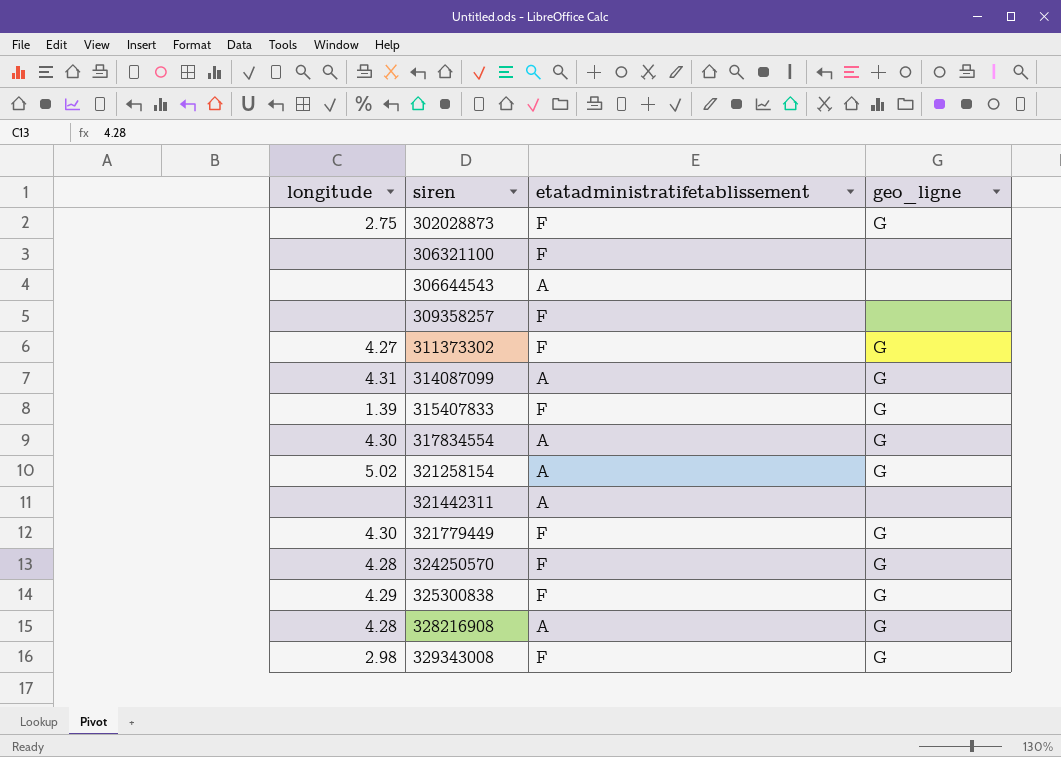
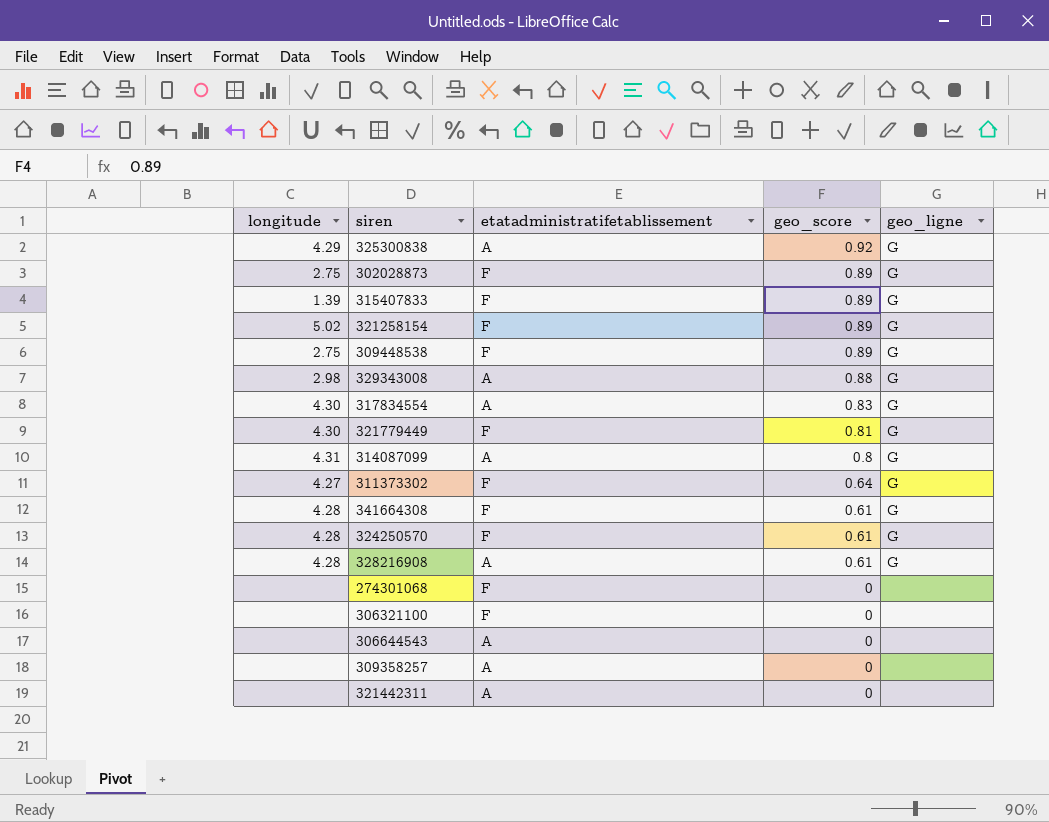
row order: siren ascending -> geo_score descending
column geo_score | position: none -> 4
325300838 | etatadministratifetablissement: F -> A
321258154 | etatadministratifetablissement: A -> F
row 309448538: none -> 2.75 | F | 0.89 | G
329343008 | etatadministratifetablissement: F -> A
row 341664308: none -> 4.28 | F | 0.61 | G
row 274301068: none -> none | F | 0 | none
309358257 | etatadministratifetablissement: F -> A

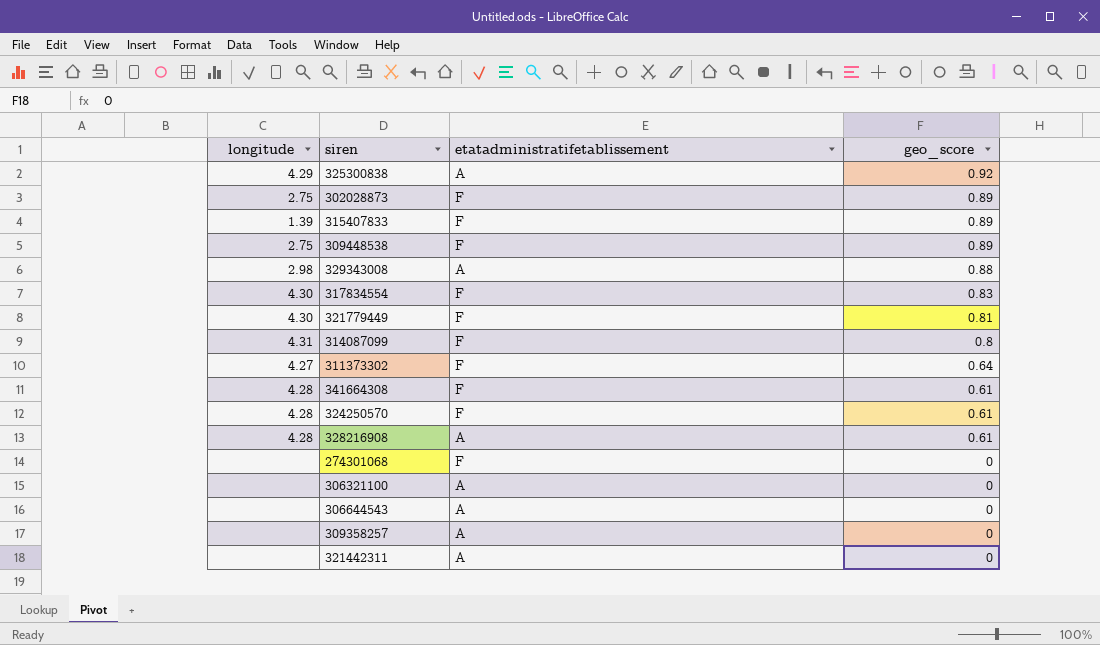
column geo_ligne | position: 5 -> none
row 321258154: 5.02 | F | 0.89 | G -> none
317834554 | etatadministratifetablissement: A -> F
314087099 | etatadministratifetablissement: A -> F
306321100 | etatadministratifetablissement: F -> A

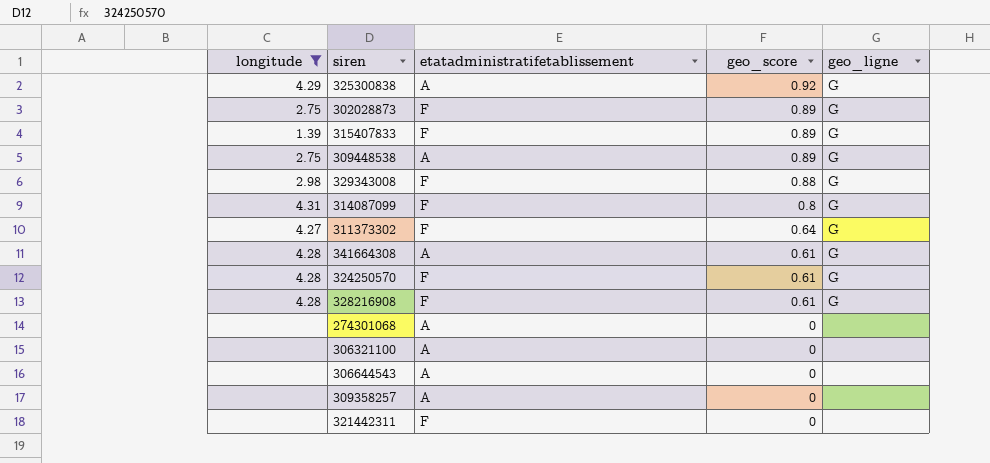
filter: none -> longitude != 4.30
column geo_ligne | position: none -> 5
309448538 | etatadministratifetablissement: F -> A
329343008 | etatadministratifetablissement: A -> F
341664308 | etatadministratifetablissement: F -> A
328216908 | etatadministratifetablissement: A -> F
274301068 | etatadministratifetablissement: F -> A
321442311 | etatadministratifetablissement: A -> F

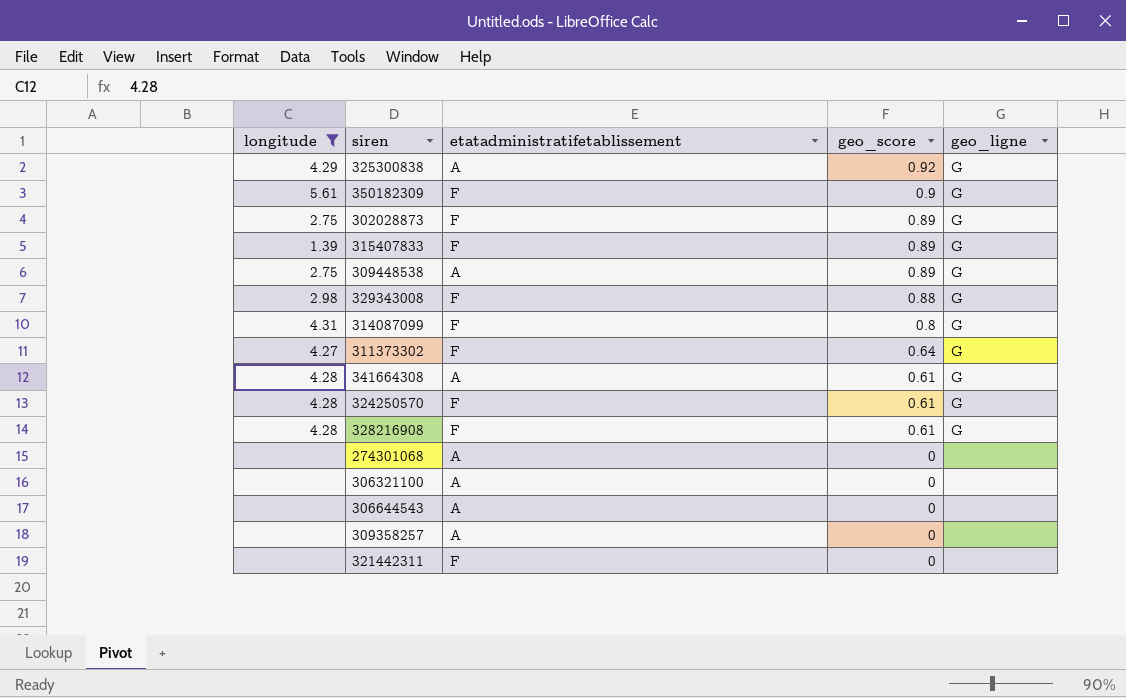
row 350182309: none -> 5.61 | F | 0.9 | G

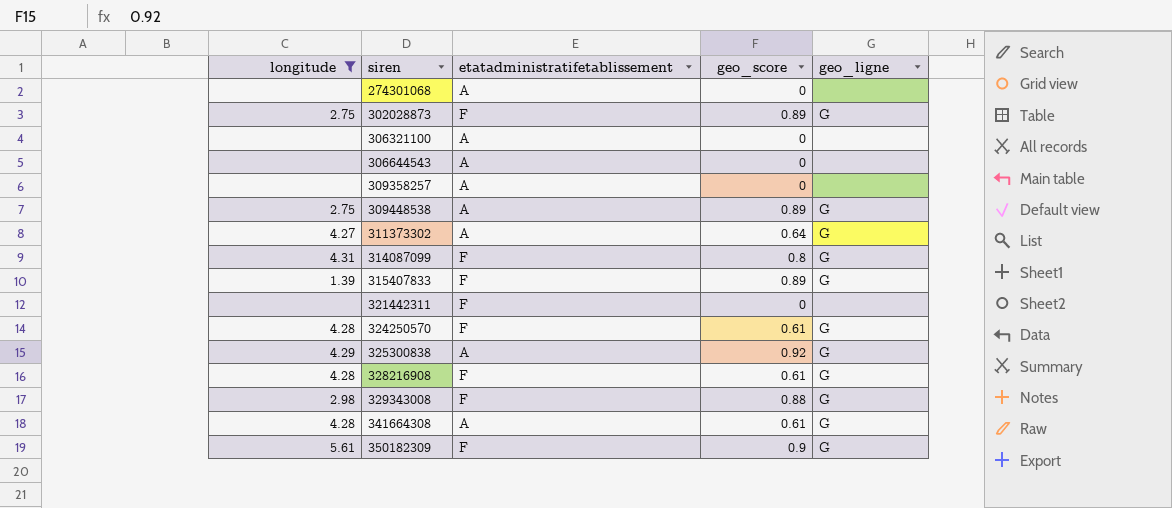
row order: geo_score descending -> siren ascending
311373302 | etatadministratifetablissement: F -> A

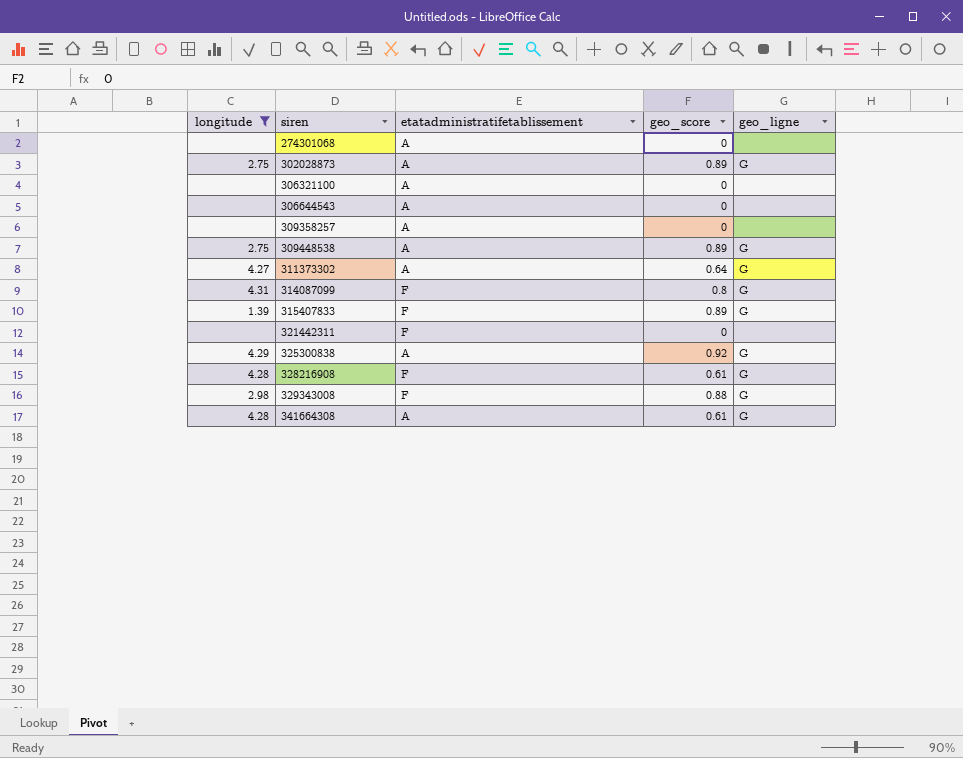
row 324250570: 4.28 | F | 0.61 | G -> none
row 350182309: 5.61 | F | 0.9 | G -> none
302028873 | etatadministratifetablissement: F -> A

